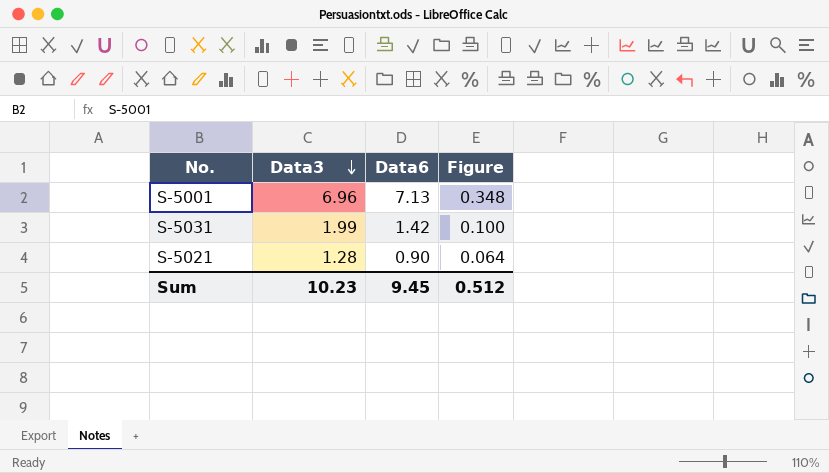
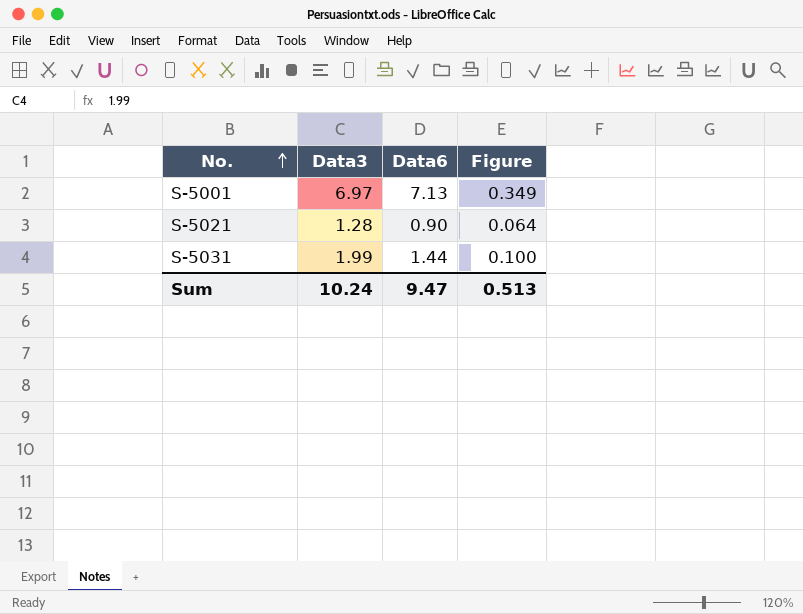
row order: Data3 descending -> No. ascending
S-5001 | Data3: 6.96 -> 6.97
S-5001 | Figure: 0.348 -> 0.349
S-5031 | Data6: 1.42 -> 1.44
Sum | Data3: 10.23 -> 10.24
Sum | Data6: 9.45 -> 9.47
Sum | Figure: 0.512 -> 0.513

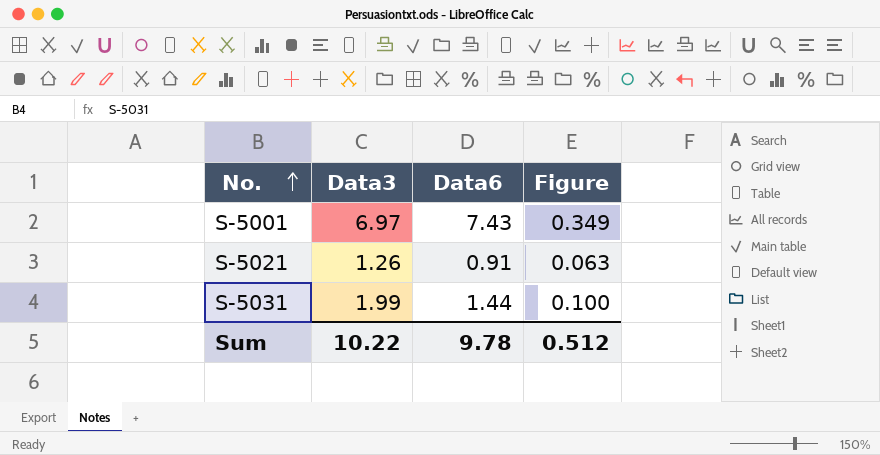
S-5001 | Data6: 7.13 -> 7.43
S-5021 | Data3: 1.28 -> 1.26
S-5021 | Data6: 0.90 -> 0.91
S-5021 | Figure: 0.064 -> 0.063
Sum | Data3: 10.24 -> 10.22
Sum | Data6: 9.47 -> 9.78
Sum | Figure: 0.513 -> 0.512

